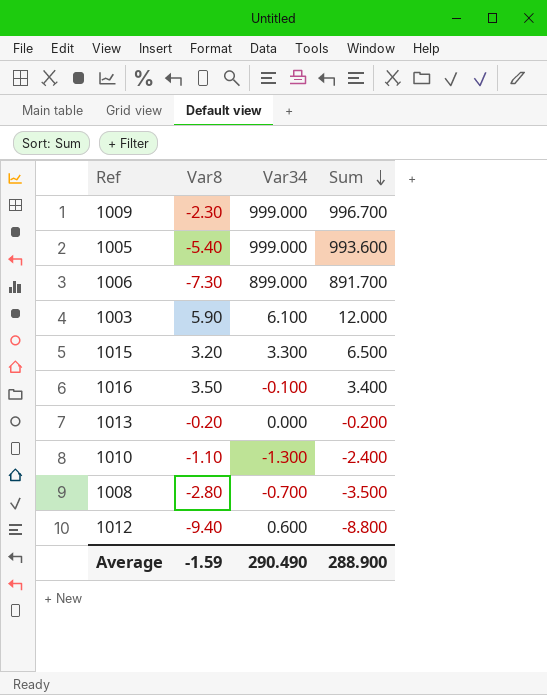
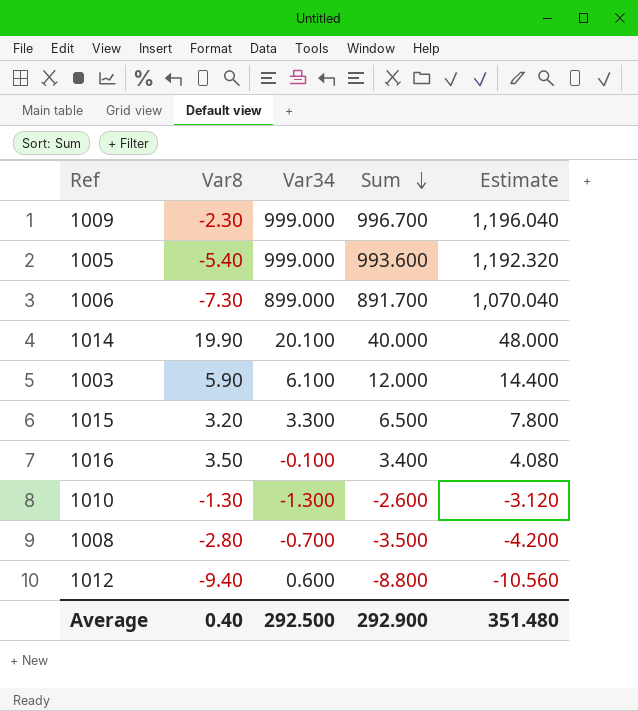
column Estimate | formula: none -> [Sum] * 1.2
row 1013: -0.20 | 0.000 | -0.200 -> none
row 1014: none -> 19.90 | 20.100 | 40.000 | 48.000
1010 | Var8: -1.10 -> -1.30
1010 | Sum: -2.400 -> -2.600
Average | Var8: -1.59 -> 0.40
Average | Var34: 290.490 -> 292.500
Average | Sum: 288.900 -> 292.900

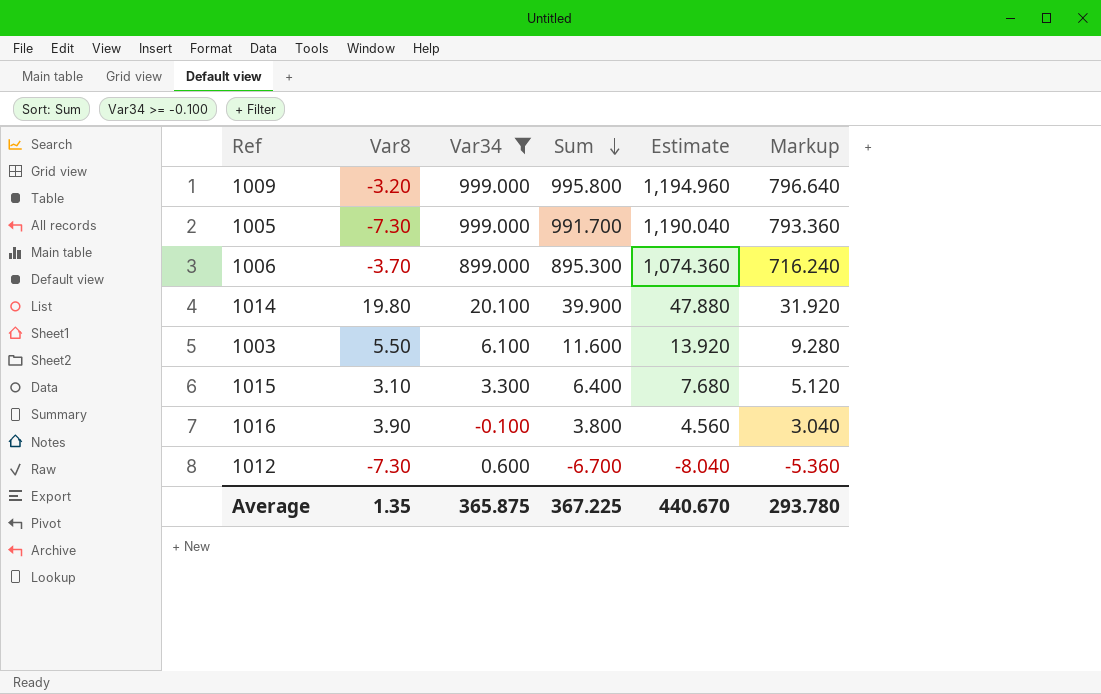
filter: none -> Var34 >= -0.100
column Markup | formula: none -> [Sum] * 0.8
1009 | Var8: -2.30 -> -3.20
1009 | Sum: 996.700 -> 995.800
1009 | Estimate: 1,196.040 -> 1,194.960
1005 | Var8: -5.40 -> -7.30
1005 | Sum: 993.600 -> 991.700
1005 | Estimate: 1,192.320 -> 1,190.040
1006 | Var8: -7.30 -> -3.70
1006 | Sum: 891.700 -> 895.300
1006 | Estimate: 1,070.040 -> 1,074.360
1014 | Var8: 19.90 -> 19.80
1014 | Sum: 40.000 -> 39.900
1014 | Estimate: 48.000 -> 47.880
1003 | Var8: 5.90 -> 5.50
1003 | Sum: 12.000 -> 11.600
1003 | Estimate: 14.400 -> 13.920
1015 | Var8: 3.20 -> 3.10
1015 | Sum: 6.500 -> 6.400
1015 | Estimate: 7.800 -> 7.680
1016 | Var8: 3.50 -> 3.90
1016 | Sum: 3.400 -> 3.800
1016 | Estimate: 4.080 -> 4.560
1012 | Var8: -9.40 -> -7.30
1012 | Sum: -8.800 -> -6.700
1012 | Estimate: -10.560 -> -8.040
Average | Var8: 0.40 -> 1.35
Average | Var34: 292.500 -> 365.875
Average | Sum: 292.900 -> 367.225
Average | Estimate: 351.480 -> 440.670

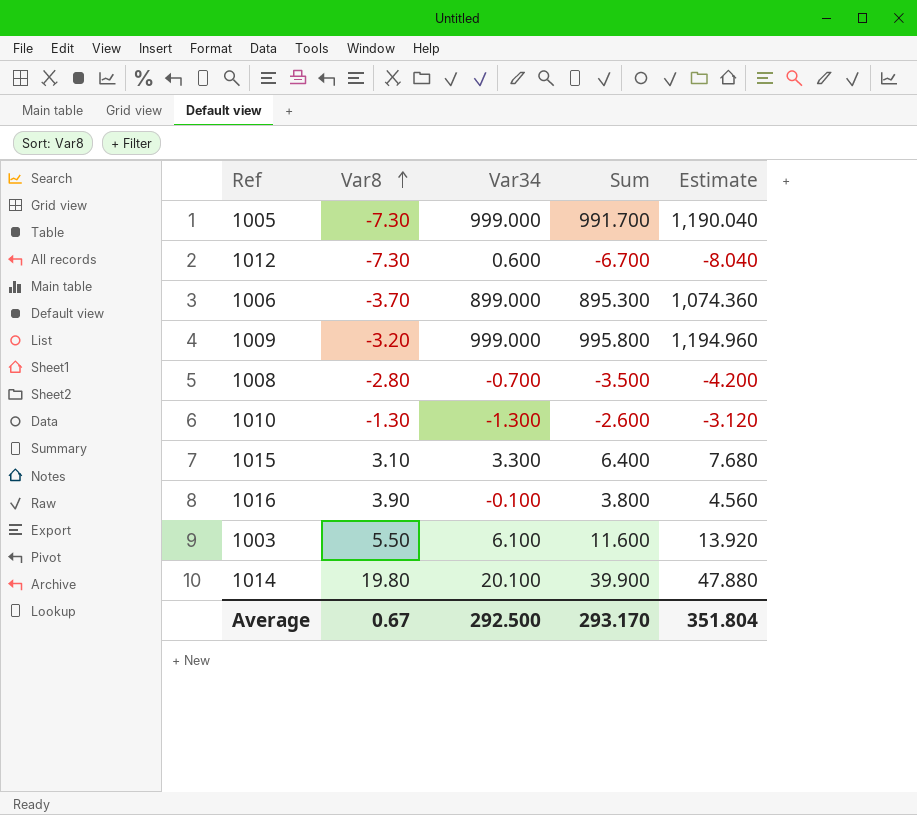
filter: Var34 >= -0.100 -> none
row order: Sum descending -> Var8 ascending
column Markup | formula: [Sum] * 0.8 -> none
Average | Var8: 1.35 -> 0.67
Average | Var34: 365.875 -> 292.500
Average | Sum: 367.225 -> 293.170
Average | Estimate: 440.670 -> 351.804

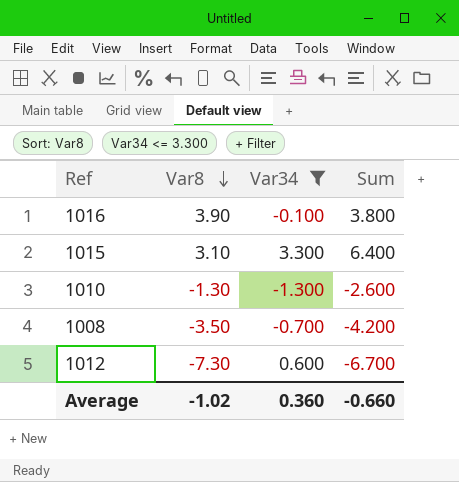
filter: none -> Var34 <= 3.300
row order: Var8 ascending -> Var8 descending
column Estimate | formula: [Sum] * 1.2 -> none
1008 | Var8: -2.80 -> -3.50
1008 | Sum: -3.500 -> -4.200
Average | Var8: 0.67 -> -1.02
Average | Var34: 292.500 -> 0.360
Average | Sum: 293.170 -> -0.660

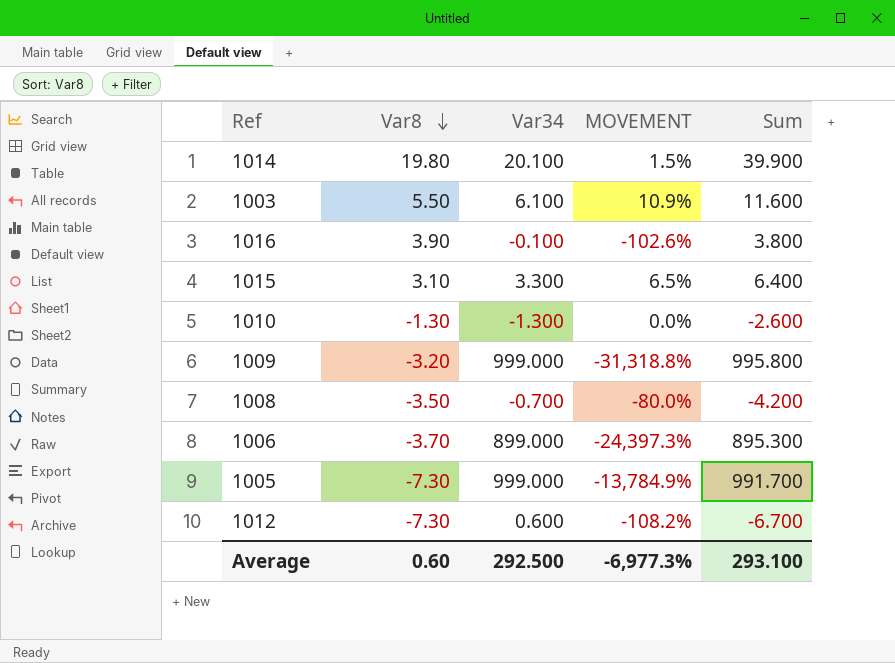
filter: Var34 <= 3.300 -> none
column MOVEMENT | formula: none -> ([Var34] - [Var8]) / [Var8]
Average | Var8: -1.02 -> 0.60
Average | Var34: 0.360 -> 292.500
Average | Sum: -0.660 -> 293.100

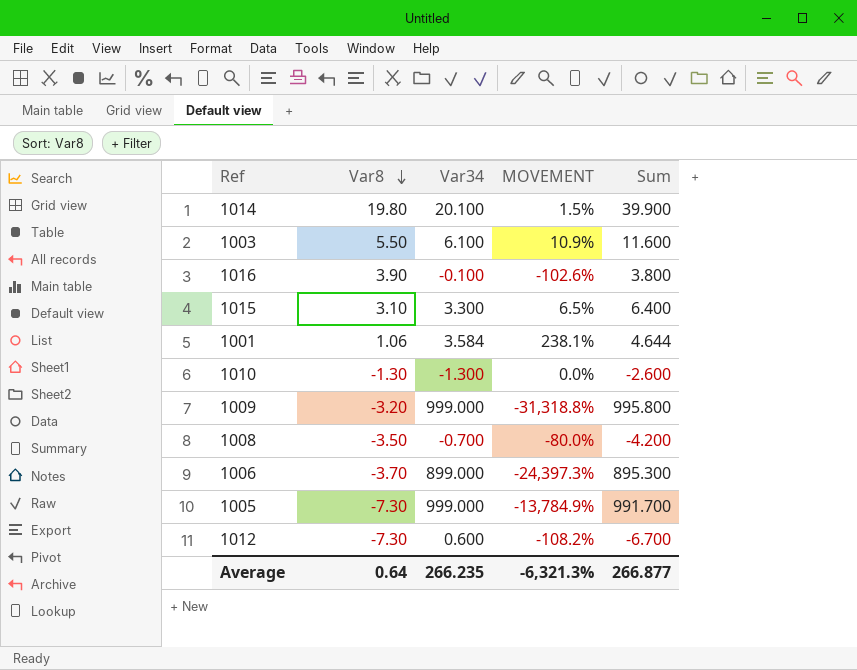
row 1001: none -> 1.06 | 3.584 | 238.1% | 4.644
Average | Var8: 0.60 -> 0.64
Average | Var34: 292.500 -> 266.235
Average | MOVEMENT: -6,977.3% -> -6,321.3%
Average | Sum: 293.100 -> 266.877

